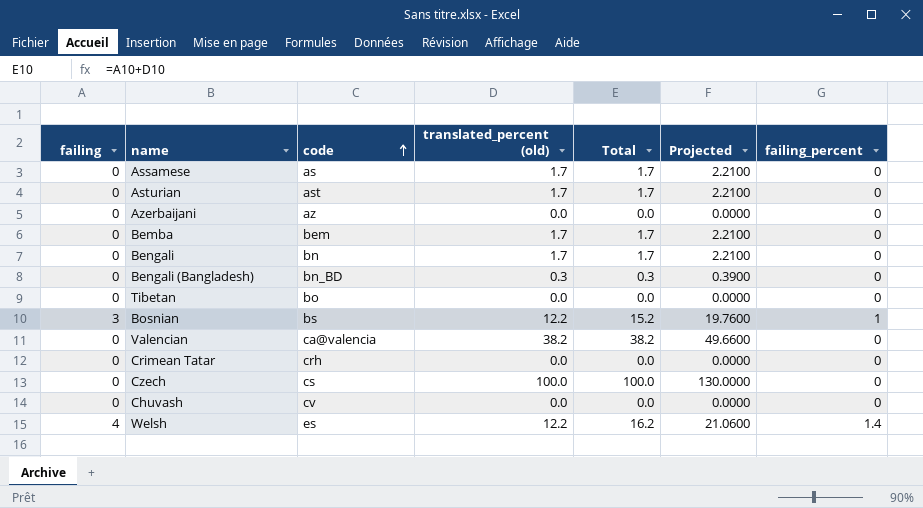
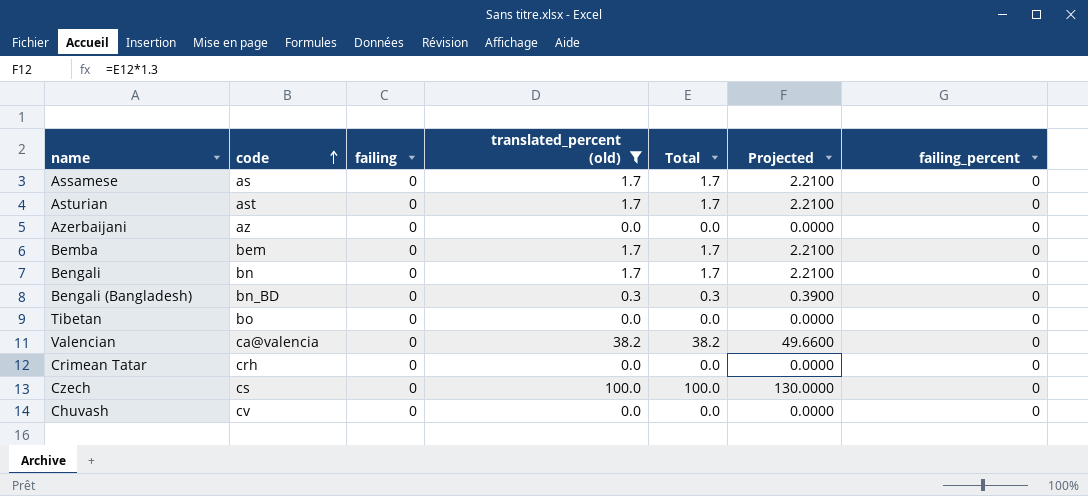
filter: none -> translated_percent (old) != 12.2
column failing | position: 1 -> 3

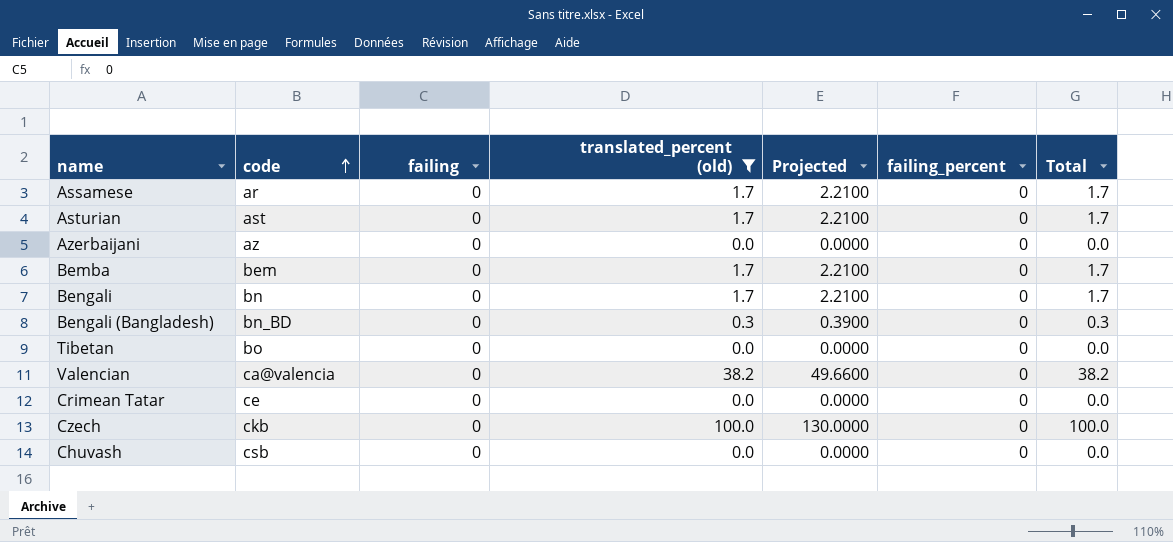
column Total | position: 5 -> 7
Assamese | code: as -> ar
Crimean Tatar | code: crh -> ce
Czech | code: cs -> ckb
Chuvash | code: cv -> csb

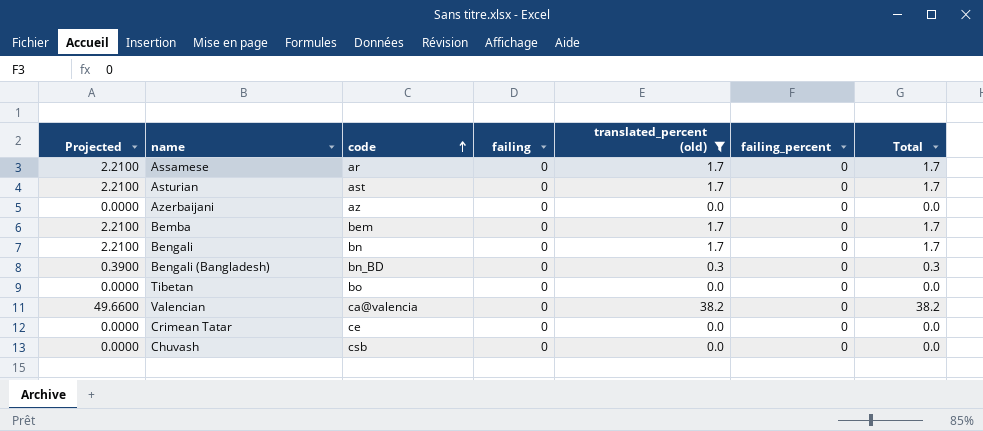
column Projected | position: 5 -> 1
row Czech: ckb | 0 | 100.0 | 130.0000 | 0 | 100.0 -> none

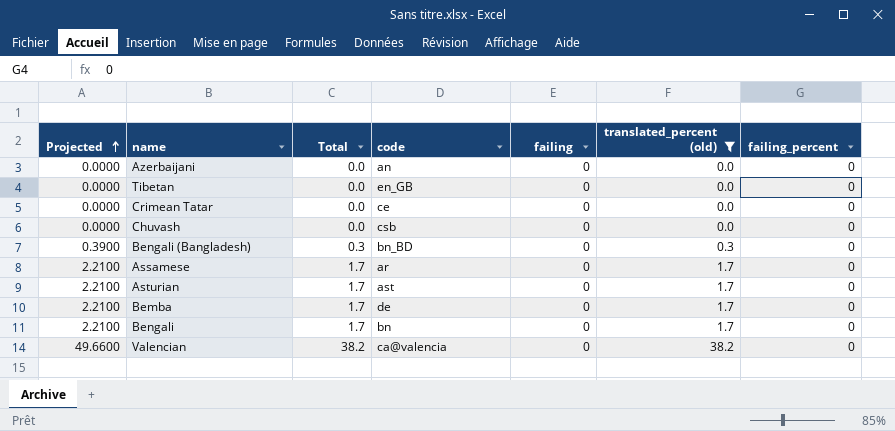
row order: code ascending -> Projected ascending
column Total | position: 7 -> 3
Azerbaijani | code: az -> an
Tibetan | code: bo -> en_GB
Bemba | code: bem -> de

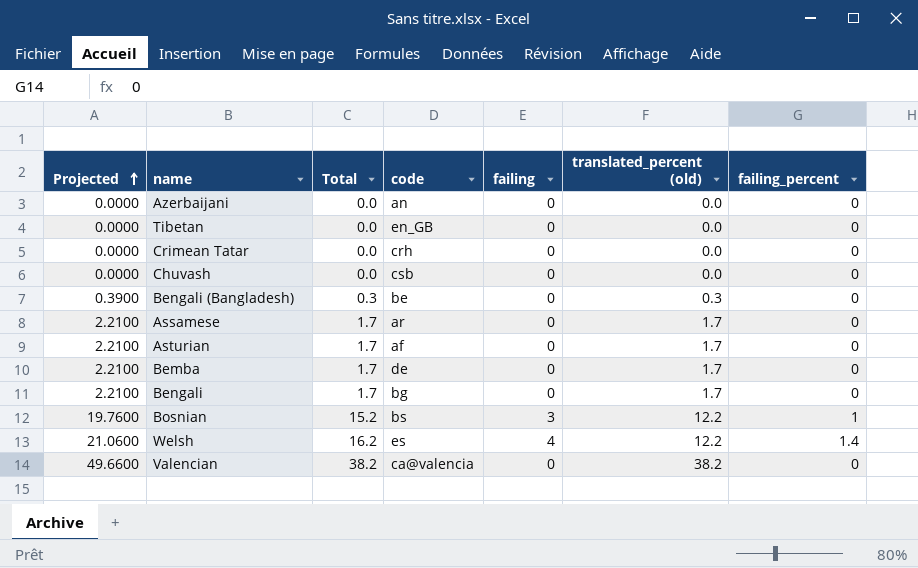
filter: translated_percent (old) != 12.2 -> none
Crimean Tatar | code: ce -> crh
Bengali (Bangladesh) | code: bn_BD -> be
Asturian | code: ast -> af
Bengali | code: bn -> bg

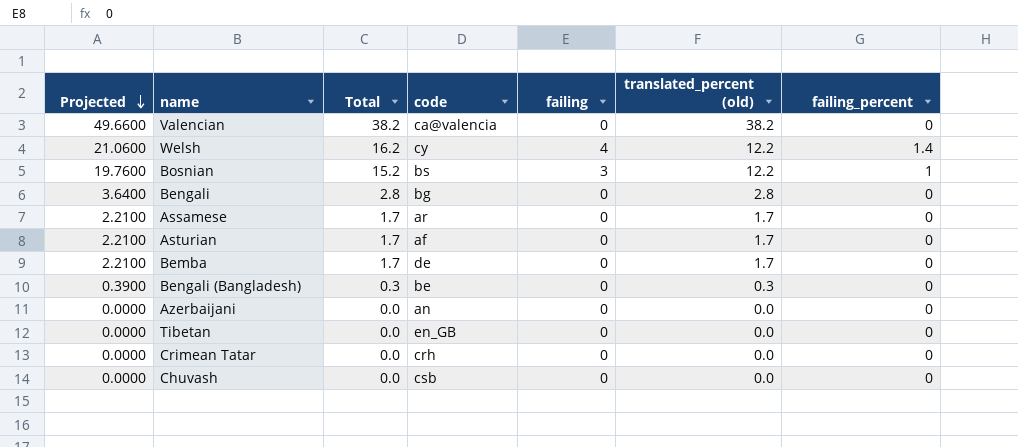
row order: Projected ascending -> Projected descending
Welsh | code: es -> cy
Bengali | Projected: 2.2100 -> 3.6400
Bengali | Total: 1.7 -> 2.8
Bengali | translated_percent (old): 1.7 -> 2.8

